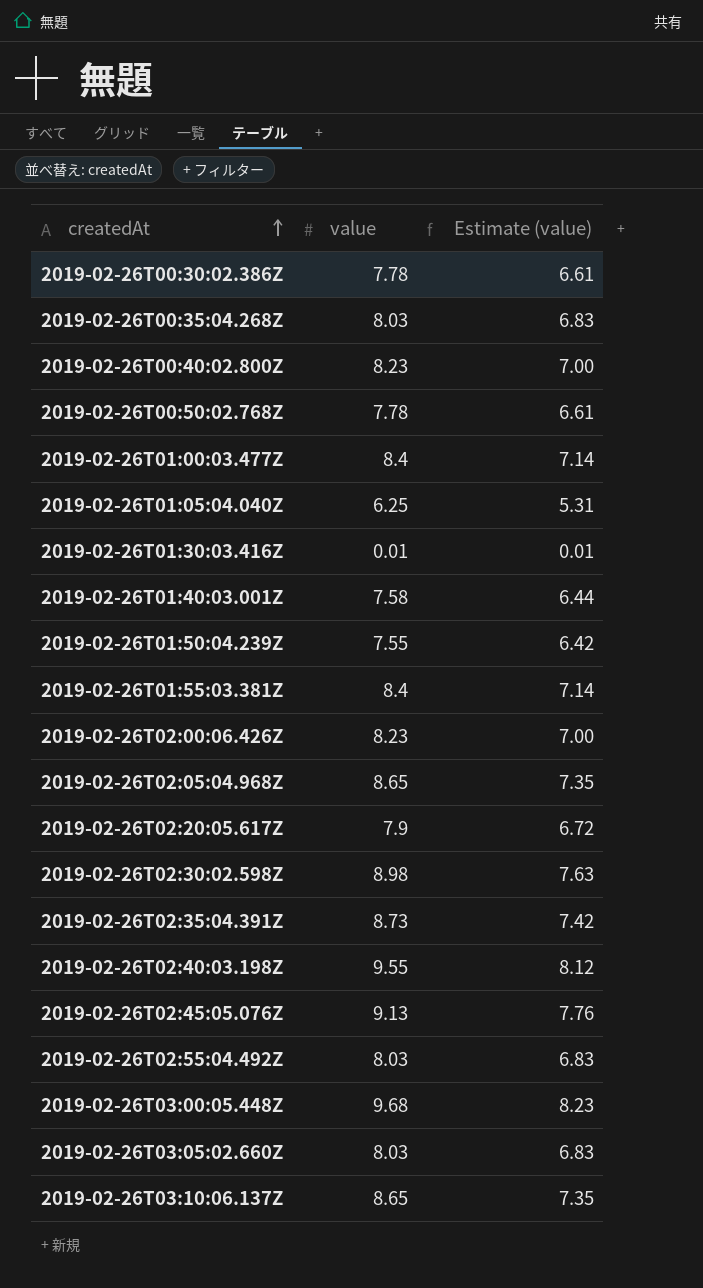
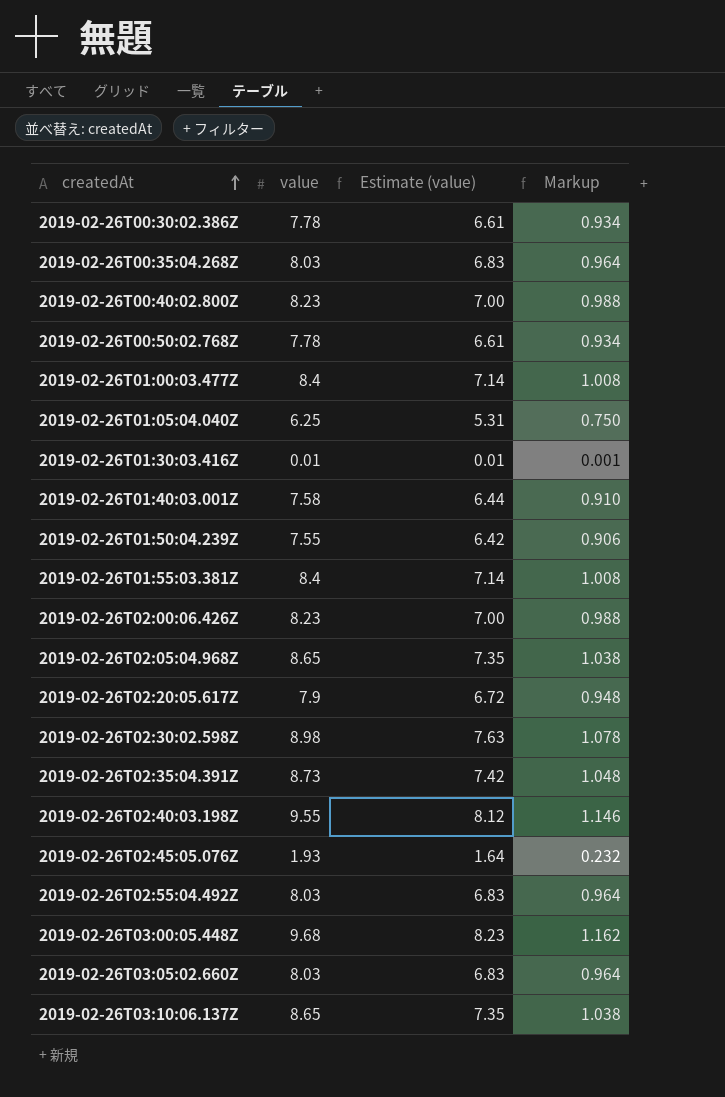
column Markup | formula: none -> [value] * 0.12
2019-02-26T02:45:05.076Z | value: 9.13 -> 1.93
2019-02-26T02:45:05.076Z | Estimate (value): 7.76 -> 1.64

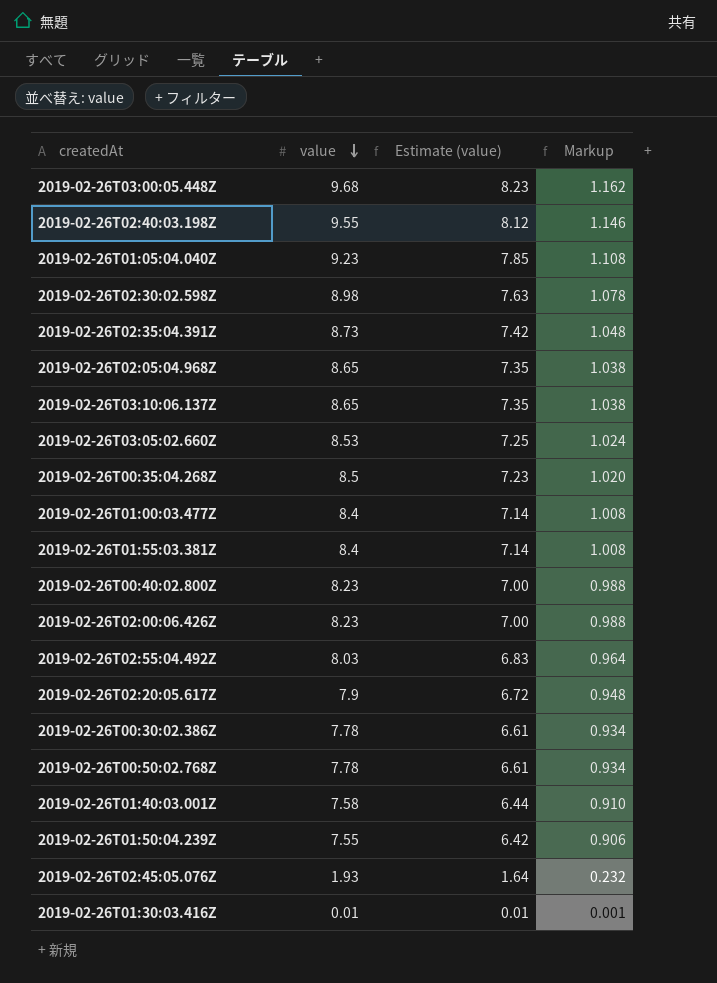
row order: createdAt ascending -> value descending
2019-02-26T01:05:04.040Z | value: 6.25 -> 9.23
2019-02-26T01:05:04.040Z | Estimate (value): 5.31 -> 7.85
2019-02-26T01:05:04.040Z | Markup: 0.750 -> 1.108
2019-02-26T03:05:02.660Z | value: 8.03 -> 8.53
2019-02-26T03:05:02.660Z | Estimate (value): 6.83 -> 7.25
2019-02-26T03:05:02.660Z | Markup: 0.964 -> 1.024
2019-02-26T00:35:04.268Z | value: 8.03 -> 8.5
2019-02-26T00:35:04.268Z | Estimate (value): 6.83 -> 7.23
2019-02-26T00:35:04.268Z | Markup: 0.964 -> 1.020

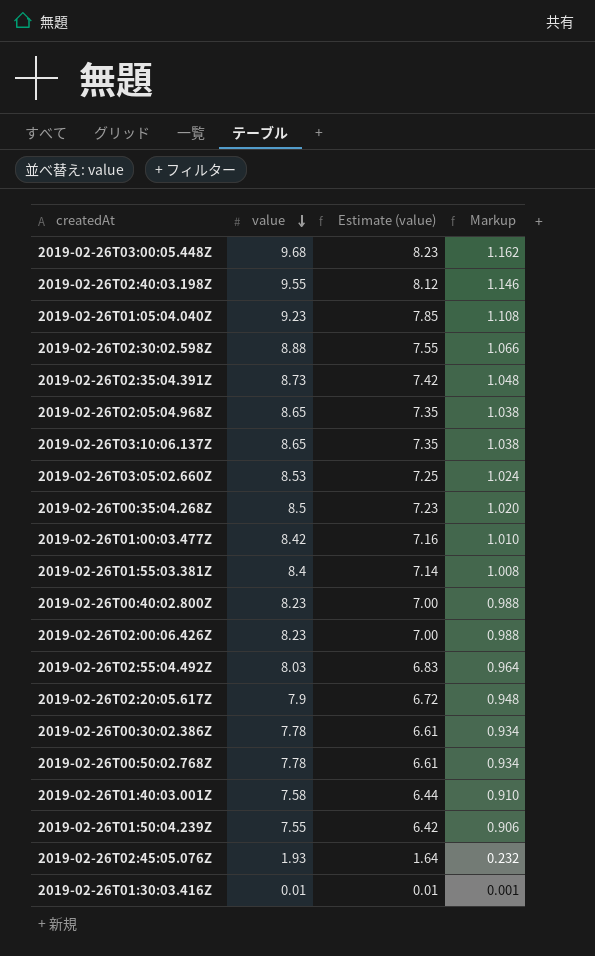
2019-02-26T02:30:02.598Z | value: 8.98 -> 8.88
2019-02-26T02:30:02.598Z | Estimate (value): 7.63 -> 7.55
2019-02-26T02:30:02.598Z | Markup: 1.078 -> 1.066
2019-02-26T01:00:03.477Z | value: 8.4 -> 8.42
2019-02-26T01:00:03.477Z | Estimate (value): 7.14 -> 7.16
2019-02-26T01:00:03.477Z | Markup: 1.008 -> 1.010

